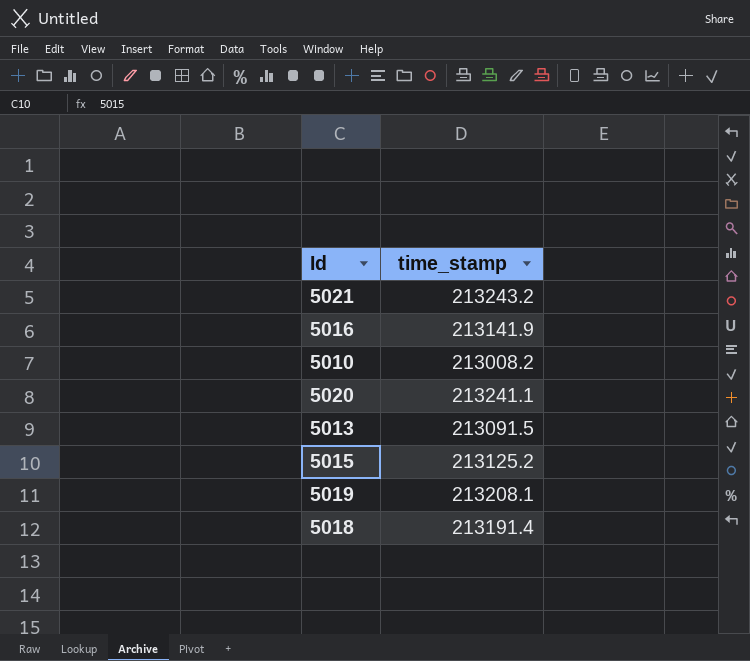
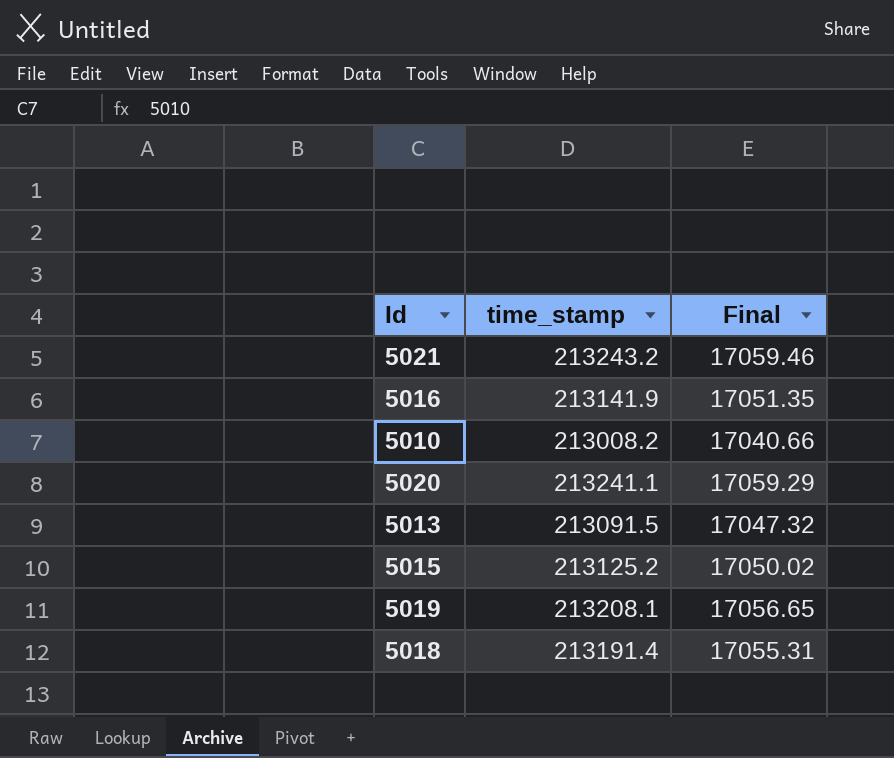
column Final | formula: none -> [time_stamp] * 0.08

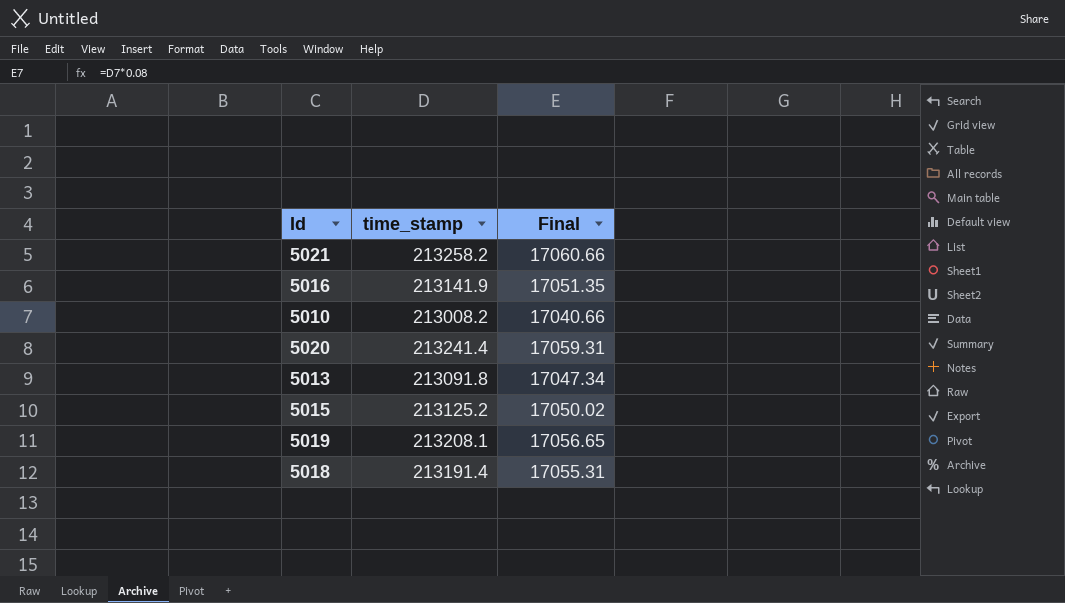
5021 | time_stamp: 213243.2 -> 213258.2
5021 | Final: 17059.46 -> 17060.66
5020 | time_stamp: 213241.1 -> 213241.4
5020 | Final: 17059.29 -> 17059.31
5013 | time_stamp: 213091.5 -> 213091.8
5013 | Final: 17047.32 -> 17047.34

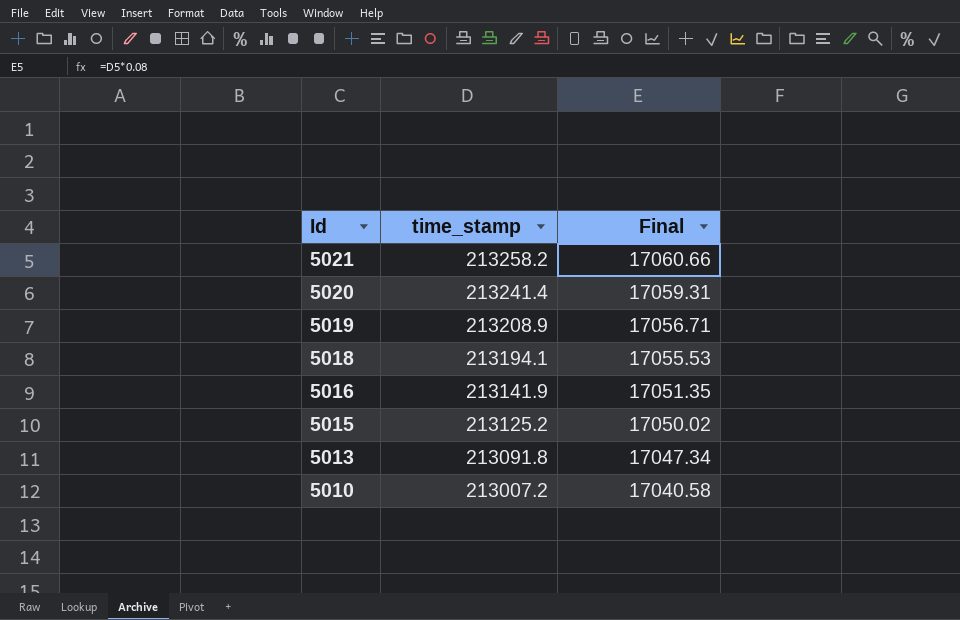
row order: none -> Id descending
5019 | time_stamp: 213208.1 -> 213208.9
5019 | Final: 17056.65 -> 17056.71
5018 | time_stamp: 213191.4 -> 213194.1
5018 | Final: 17055.31 -> 17055.53
5010 | time_stamp: 213008.2 -> 213007.2
5010 | Final: 17040.66 -> 17040.58

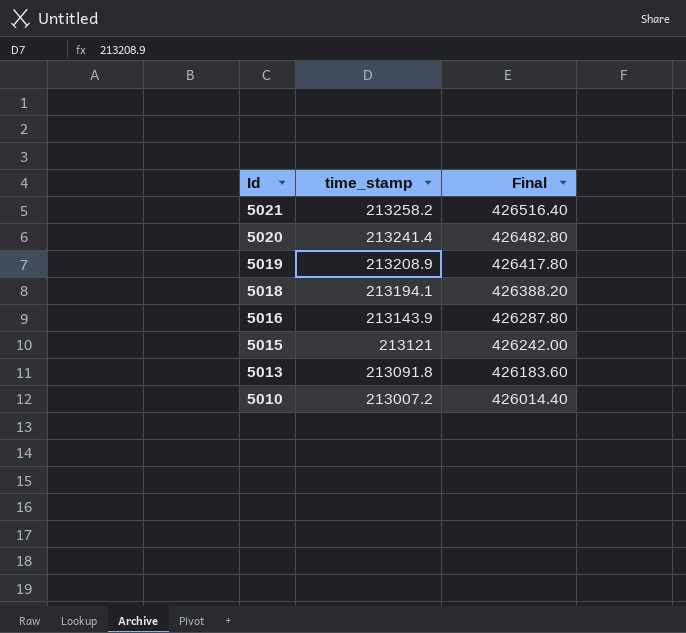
column Final | formula: [time_stamp] * 0.08 -> [time_stamp] * 2
5016 | time_stamp: 213141.9 -> 213143.9
5015 | time_stamp: 213125.2 -> 213121

